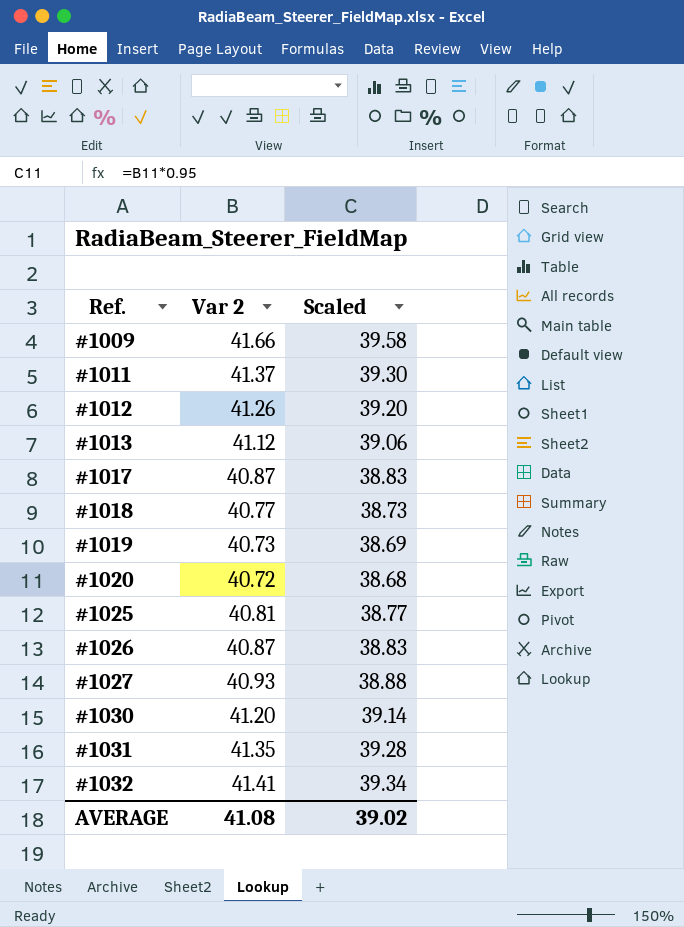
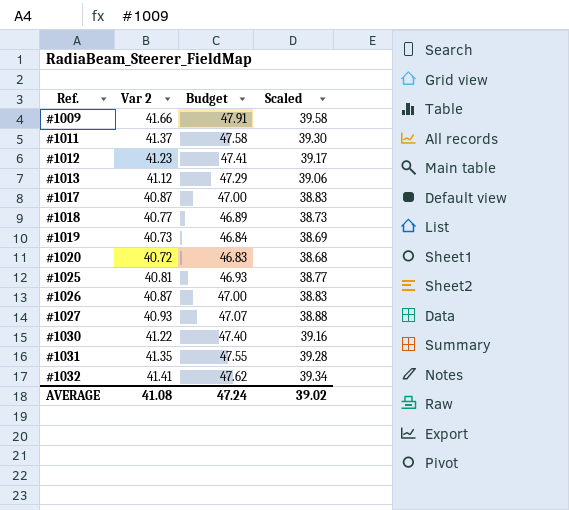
column Budget | formula: none -> [Var 2] * 1.15
#1012 | Var 2: 41.26 -> 41.23
#1012 | Scaled: 39.20 -> 39.17
#1030 | Var 2: 41.20 -> 41.22
#1030 | Scaled: 39.14 -> 39.16

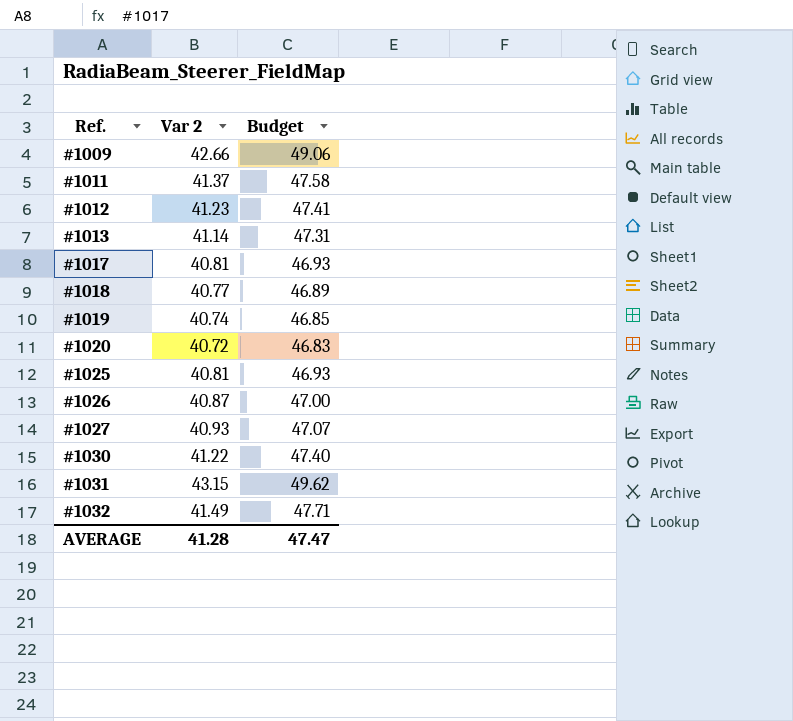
column Scaled | formula: [Var 2] * 0.95 -> none
#1009 | Var 2: 41.66 -> 42.66
#1009 | Budget: 47.91 -> 49.06
#1013 | Var 2: 41.12 -> 41.14
#1013 | Budget: 47.29 -> 47.31
#1017 | Var 2: 40.87 -> 40.81
#1017 | Budget: 47.00 -> 46.93
#1019 | Var 2: 40.73 -> 40.74
#1019 | Budget: 46.84 -> 46.85
#1031 | Var 2: 41.35 -> 43.15
#1031 | Budget: 47.55 -> 49.62
#1032 | Var 2: 41.41 -> 41.49
#1032 | Budget: 47.62 -> 47.71
AVERAGE | Var 2: 41.08 -> 41.28
AVERAGE | Budget: 47.24 -> 47.47

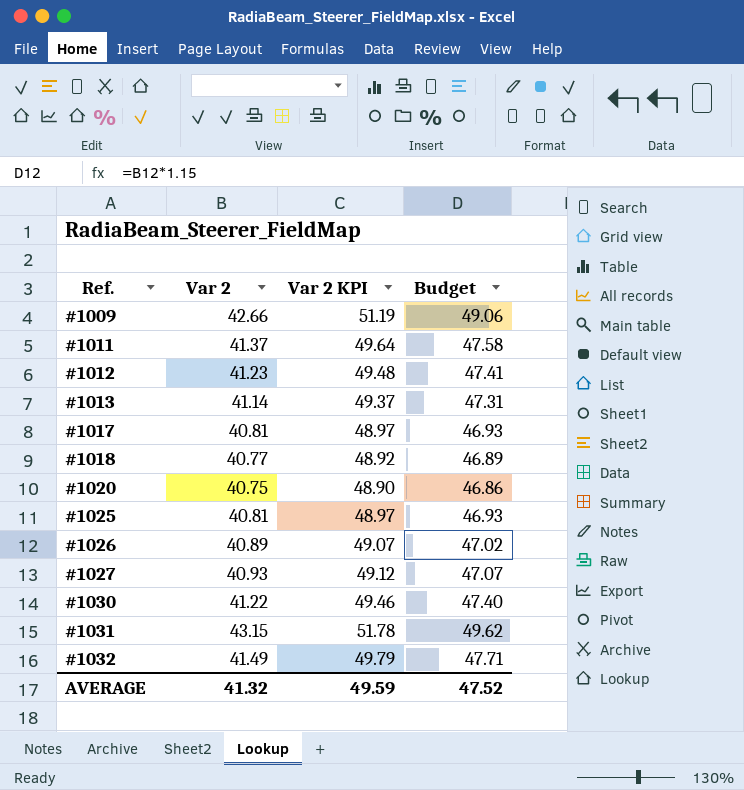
column Var 2 KPI | formula: none -> [Var 2] * 1.2
row #1019: 40.74 | 46.85 -> none
#1020 | Var 2: 40.72 -> 40.75
#1020 | Budget: 46.83 -> 46.86
#1026 | Var 2: 40.87 -> 40.89
#1026 | Budget: 47.00 -> 47.02
AVERAGE | Var 2: 41.28 -> 41.32
AVERAGE | Budget: 47.47 -> 47.52

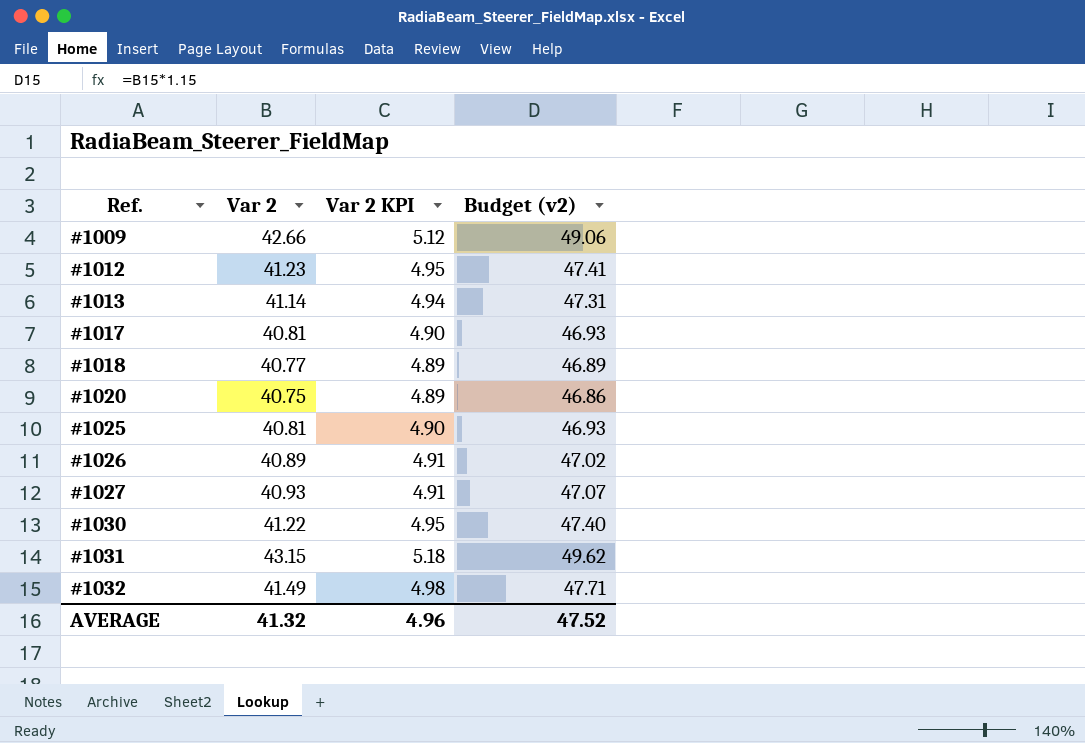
column Var 2 KPI | formula: [Var 2] * 1.2 -> [Var 2] * 0.12
column name: Budget -> Budget (v2)
row #1011: 41.37 | 49.64 | 47.58 -> none
AVERAGE | Var 2 KPI: 49.59 -> 4.96

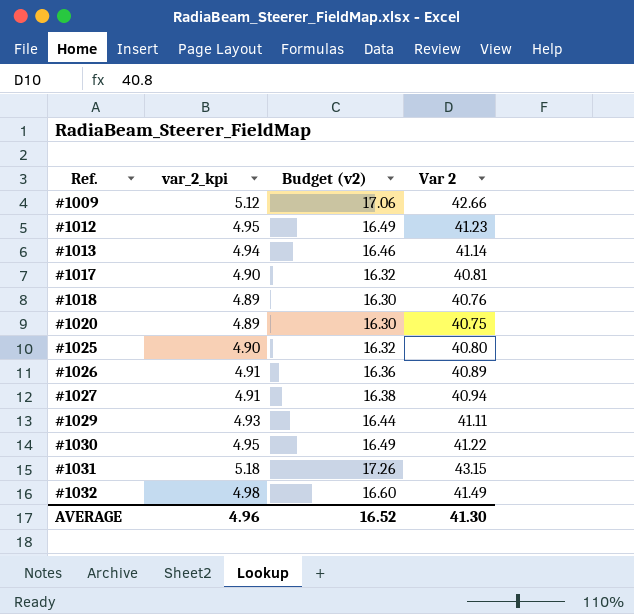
column name: Var 2 KPI -> var_2_kpi
column Budget (v2) | formula: [Var 2] * 1.15 -> [Var 2] * 0.4
column Var 2 | position: 2 -> 4
#1018 | Var 2: 40.77 -> 40.76
#1025 | Var 2: 40.81 -> 40.80
#1027 | Var 2: 40.93 -> 40.94
row #1029: none -> 4.93 | 16.44 | 41.11
AVERAGE | Budget (v2): 47.52 -> 16.52
AVERAGE | Var 2: 41.32 -> 41.30

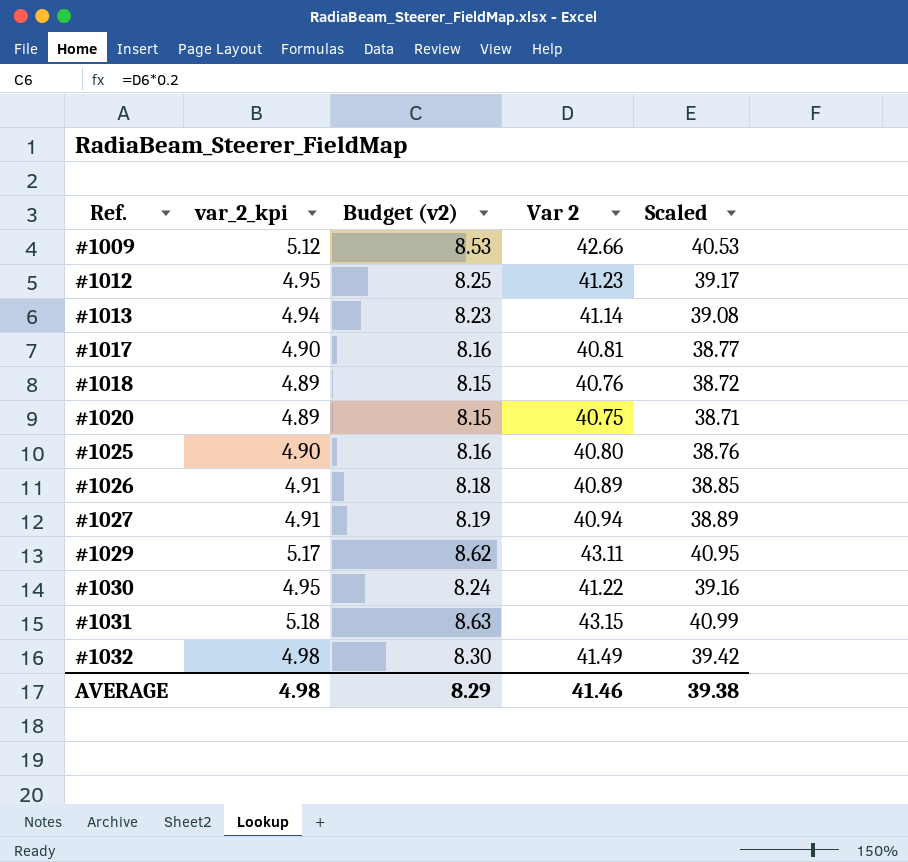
column Budget (v2) | formula: [Var 2] * 0.4 -> [Var 2] * 0.2
column Scaled | formula: none -> [Var 2] * 0.95
#1029 | var_2_kpi: 4.93 -> 5.17
#1029 | Var 2: 41.11 -> 43.11
AVERAGE | var_2_kpi: 4.96 -> 4.98
AVERAGE | Budget (v2): 16.52 -> 8.29
AVERAGE | Var 2: 41.30 -> 41.46

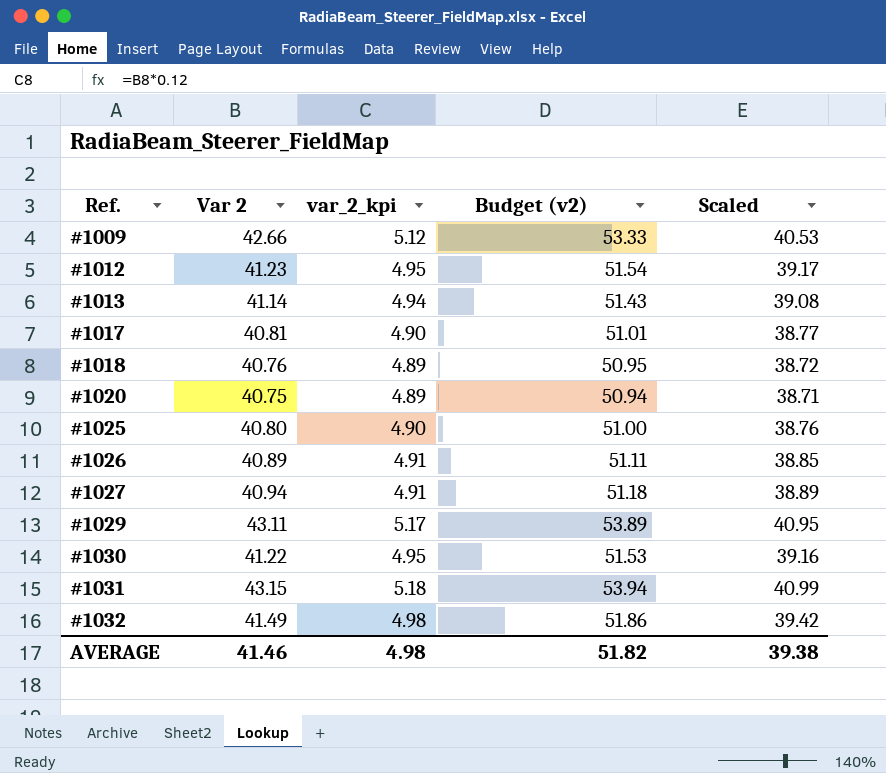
column Var 2 | position: 4 -> 2
column Budget (v2) | formula: [Var 2] * 0.2 -> [Var 2] * 1.25
AVERAGE | Budget (v2): 8.29 -> 51.82

